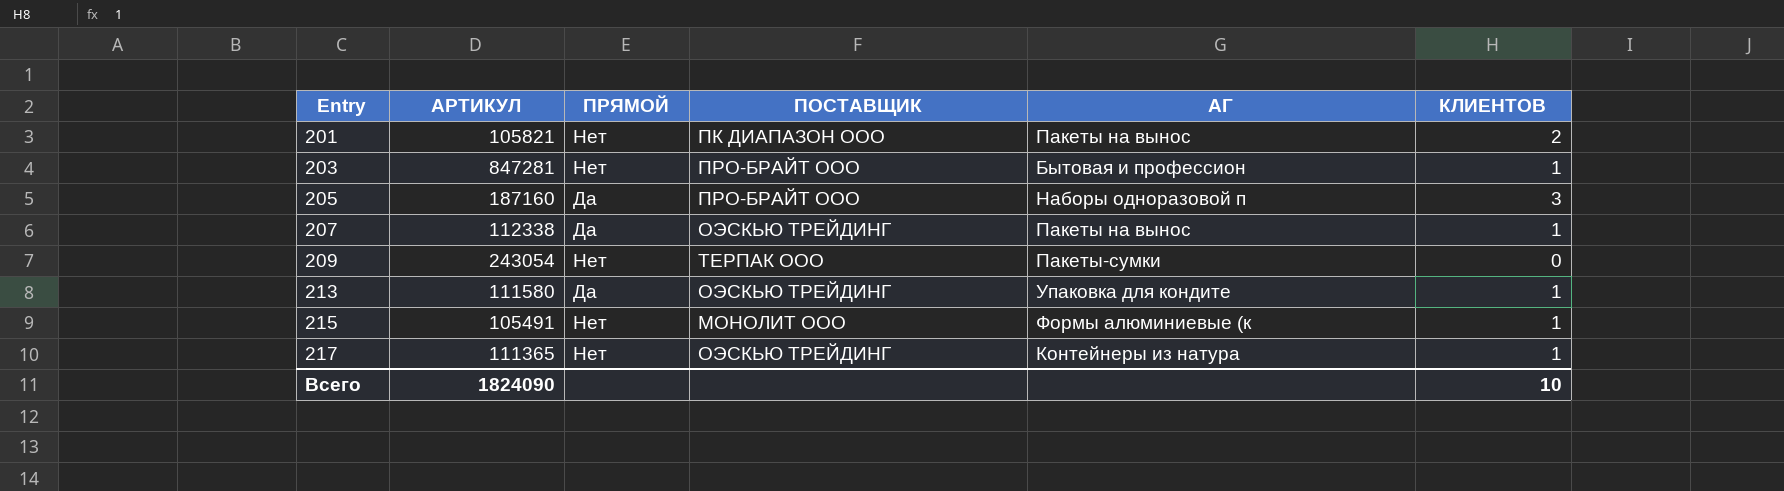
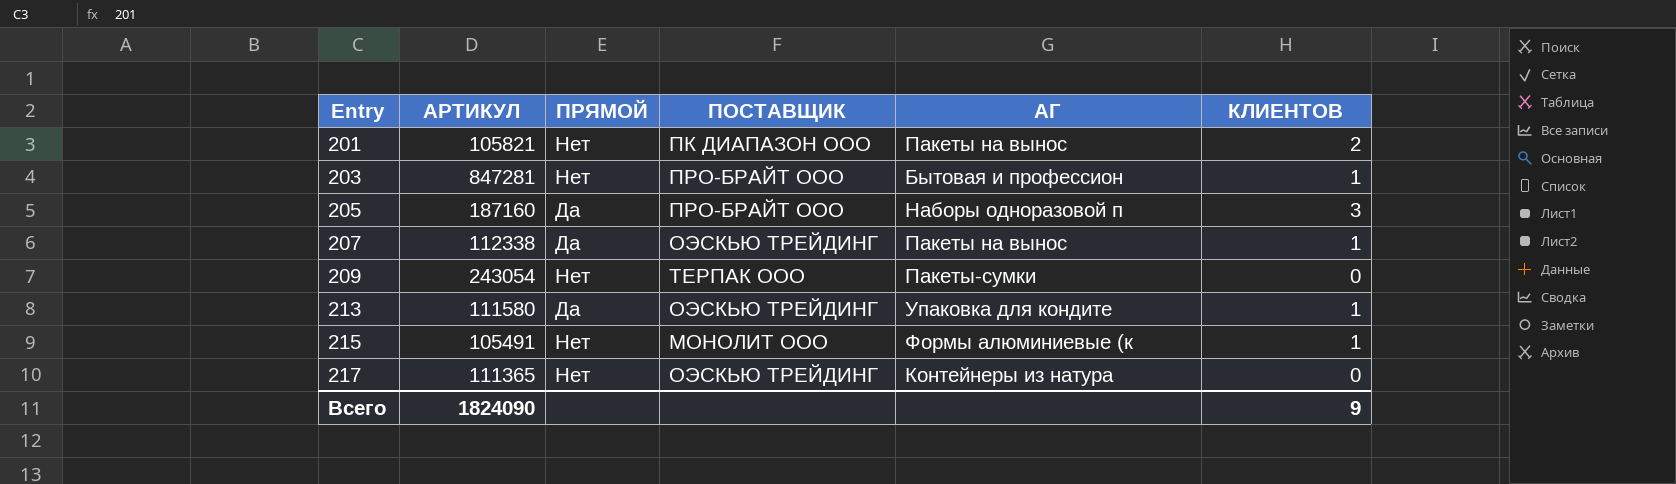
217 | КЛИЕНТОВ: 1 -> 0
Всего | КЛИЕНТОВ: 10 -> 9

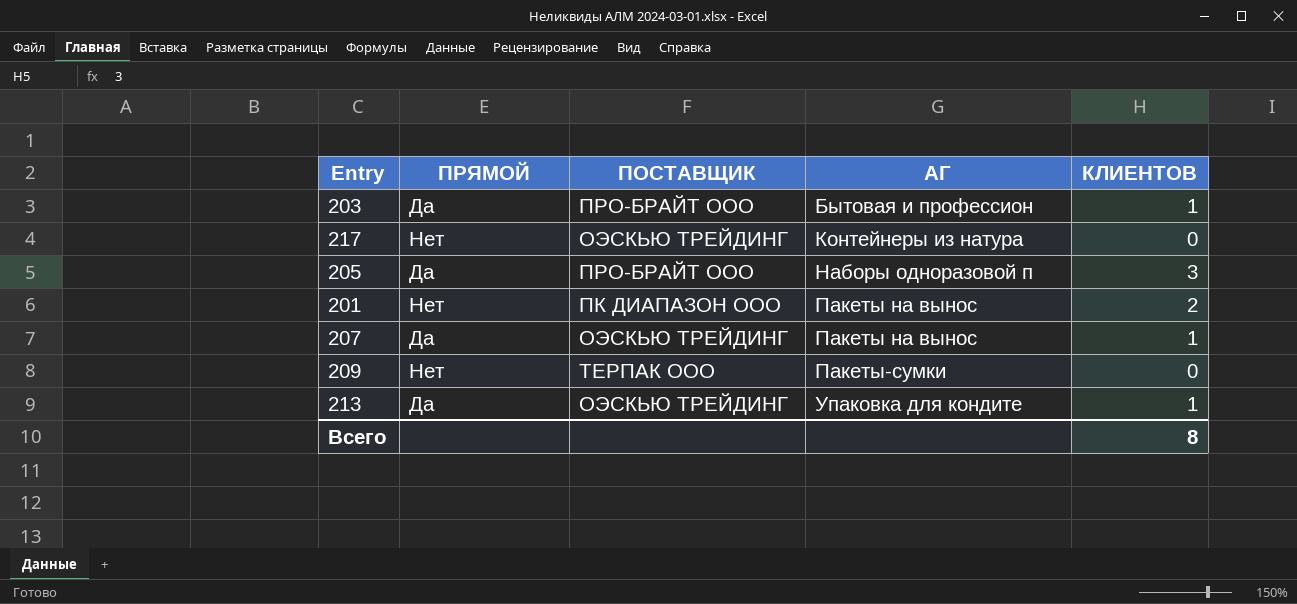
row order: Entry ascending -> АГ ascending
column АРТИКУЛ | position: 2 -> none
row 215: 105491 | Нет | МОНОЛИТ ООО | Формы алюминиевые (к | 1 -> none
203 | ПРЯМОЙ: Нет -> Да
Всего | КЛИЕНТОВ: 9 -> 8

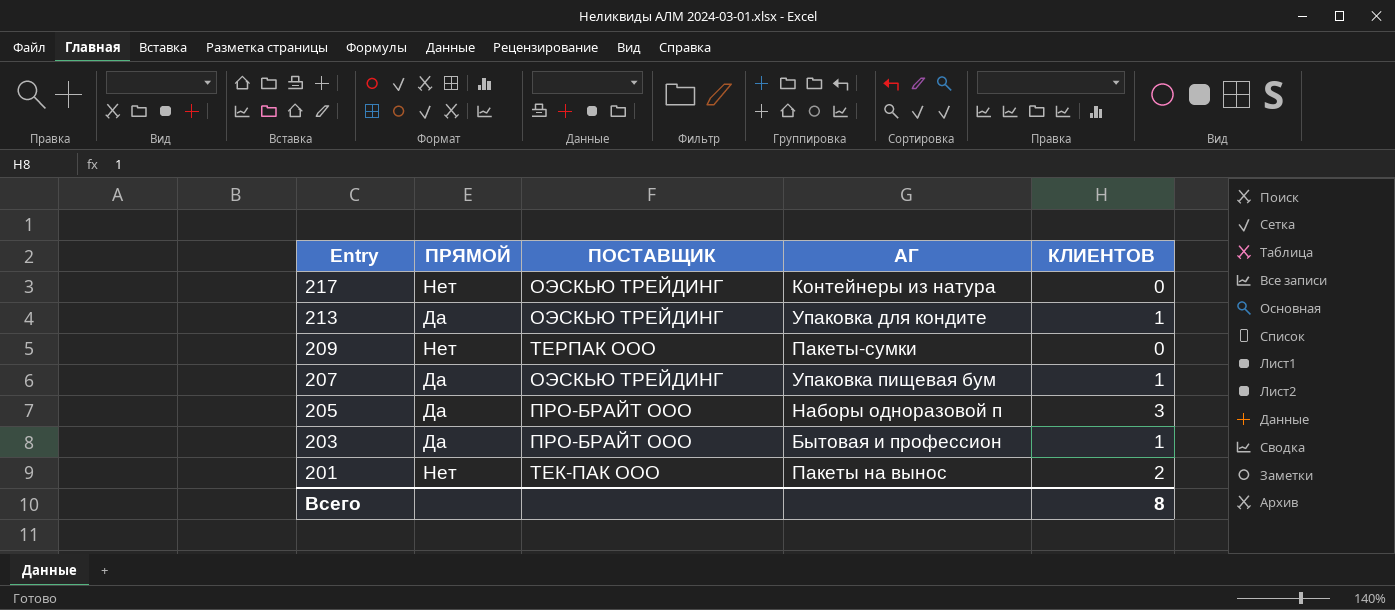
row order: АГ ascending -> Entry descending
207 | АГ: Пакеты на вынос -> Упаковка пищевая бум
201 | ПОСТАВЩИК: ПК ДИАПАЗОН ООО -> ТЕК-ПАК ООО

